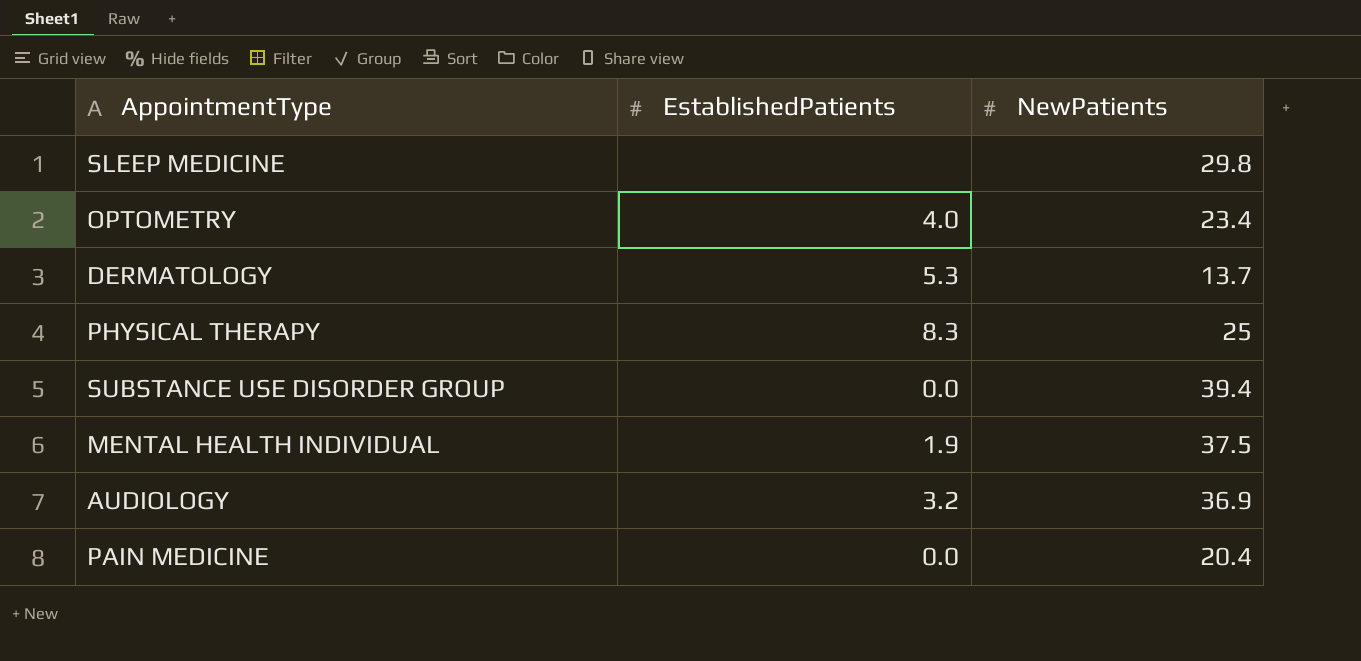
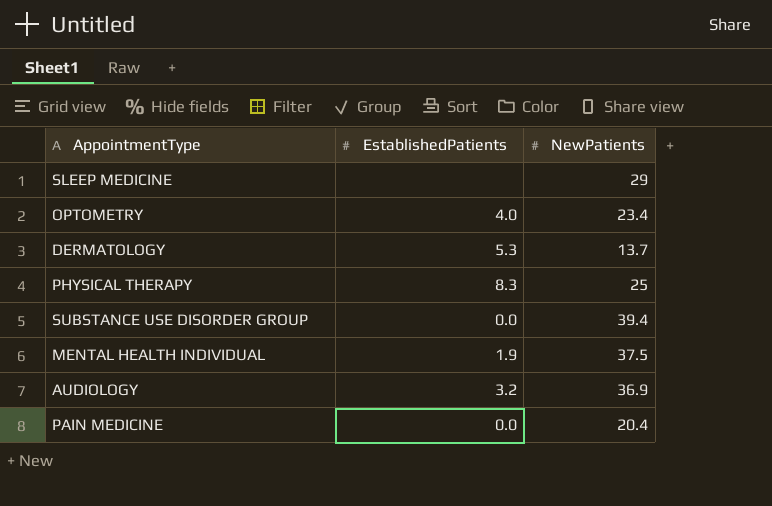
SLEEP MEDICINE | NewPatients: 29.8 -> 29

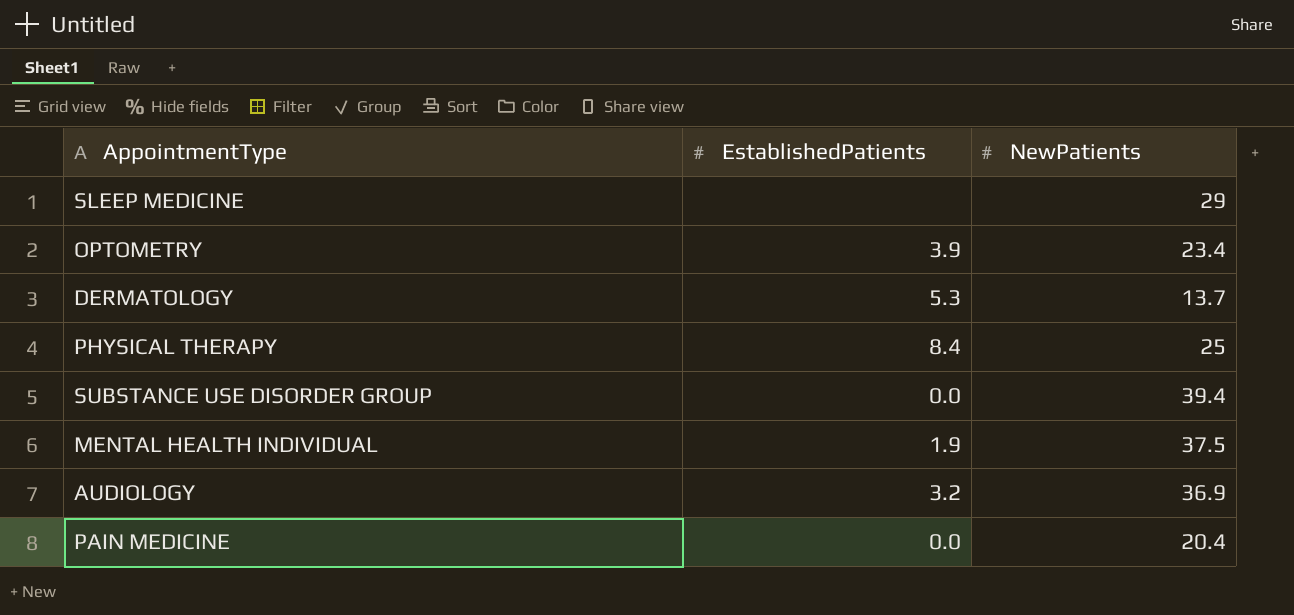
OPTOMETRY | EstablishedPatients: 4.0 -> 3.9
PHYSICAL THERAPY | EstablishedPatients: 8.3 -> 8.4

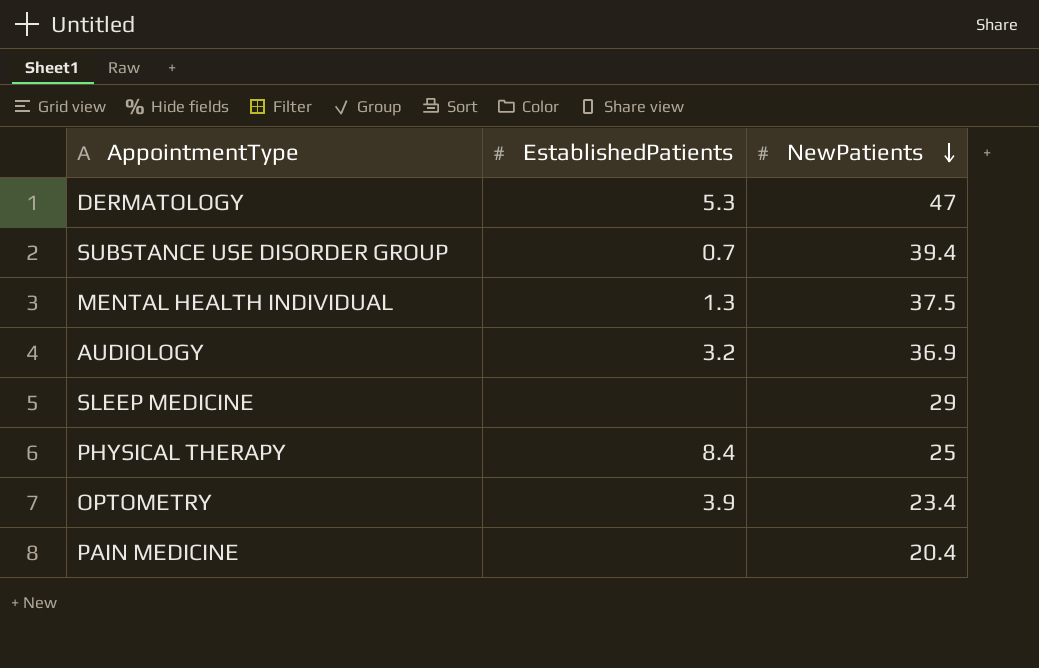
row order: none -> NewPatients descending
DERMATOLOGY | NewPatients: 13.7 -> 47
SUBSTANCE USE DISORDER GROUP | EstablishedPatients: 0.0 -> 0.7
MENTAL HEALTH INDIVIDUAL | EstablishedPatients: 1.9 -> 1.3
PAIN MEDICINE | EstablishedPatients: 0.0 -> none

